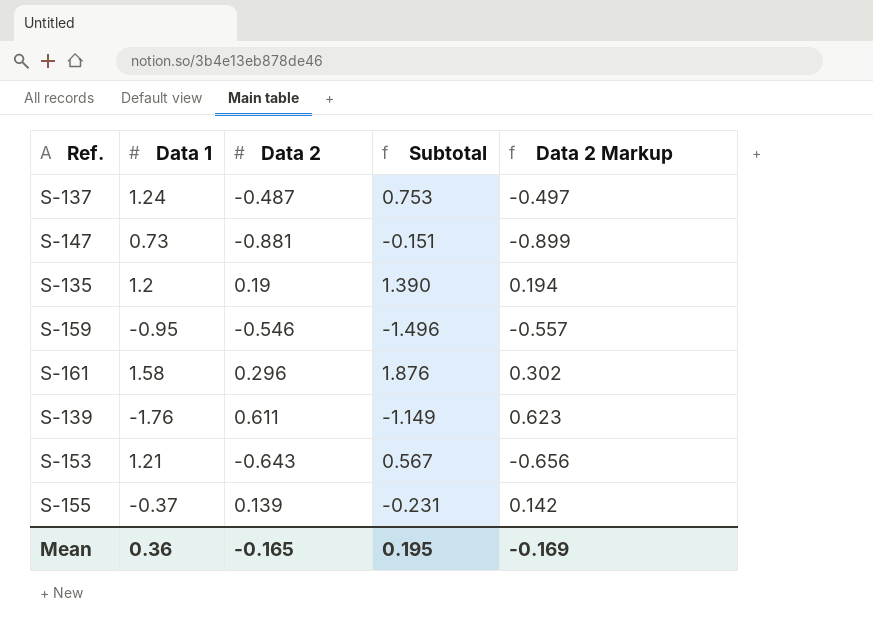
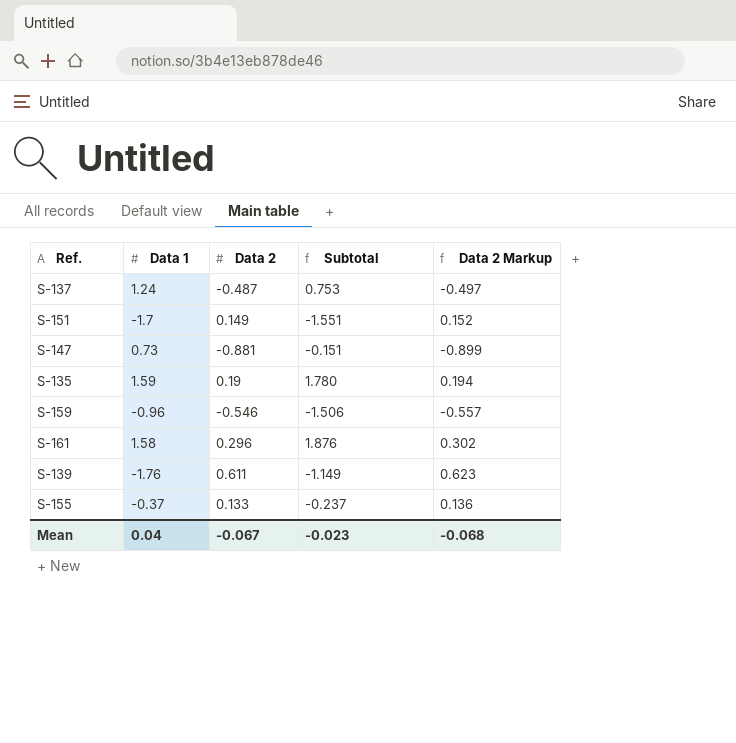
row S-153: 1.21 | -0.643 | 0.567 | -0.656 -> none
row S-151: none -> -1.7 | 0.149 | -1.551 | 0.152
S-135 | Data 1: 1.2 -> 1.59
S-135 | Subtotal: 1.390 -> 1.780
S-159 | Data 1: -0.95 -> -0.96
S-159 | Subtotal: -1.496 -> -1.506
S-155 | Data 2: 0.139 -> 0.133
S-155 | Subtotal: -0.231 -> -0.237
S-155 | Data 2 Markup: 0.142 -> 0.136
Mean | Data 1: 0.36 -> 0.04
Mean | Data 2: -0.165 -> -0.067
Mean | Subtotal: 0.195 -> -0.023
Mean | Data 2 Markup: -0.169 -> -0.068

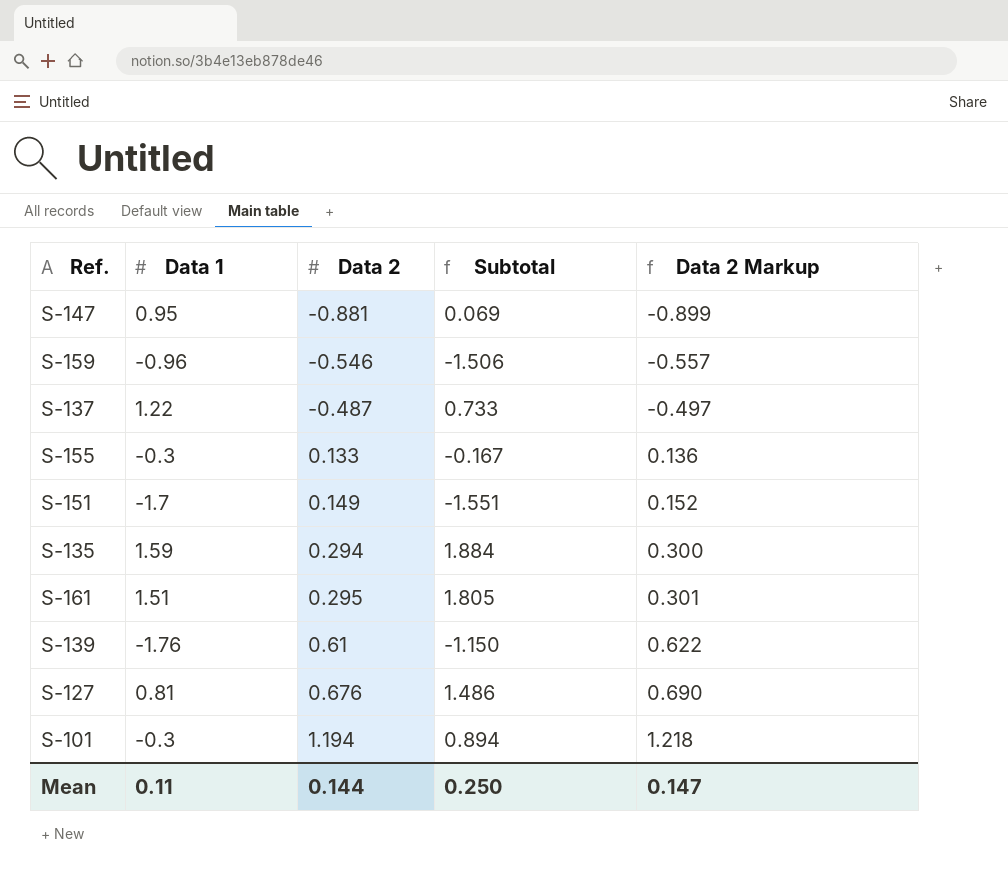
row order: none -> Data 2 ascending
S-147 | Data 1: 0.73 -> 0.95
S-147 | Subtotal: -0.151 -> 0.069
S-137 | Data 1: 1.24 -> 1.22
S-137 | Subtotal: 0.753 -> 0.733
S-155 | Data 1: -0.37 -> -0.3
S-155 | Subtotal: -0.237 -> -0.167
S-135 | Data 2: 0.19 -> 0.294
S-135 | Subtotal: 1.780 -> 1.884
S-135 | Data 2 Markup: 0.194 -> 0.300
S-161 | Data 1: 1.58 -> 1.51
S-161 | Data 2: 0.296 -> 0.295
S-161 | Subtotal: 1.876 -> 1.805
S-161 | Data 2 Markup: 0.302 -> 0.301
S-139 | Data 2: 0.611 -> 0.61
S-139 | Subtotal: -1.149 -> -1.150
S-139 | Data 2 Markup: 0.623 -> 0.622
row S-127: none -> 0.81 | 0.676 | 1.486 | 0.690
row S-101: none -> -0.3 | 1.194 | 0.894 | 1.218
Mean | Data 1: 0.04 -> 0.11
Mean | Data 2: -0.067 -> 0.144
Mean | Subtotal: -0.023 -> 0.250
Mean | Data 2 Markup: -0.068 -> 0.147

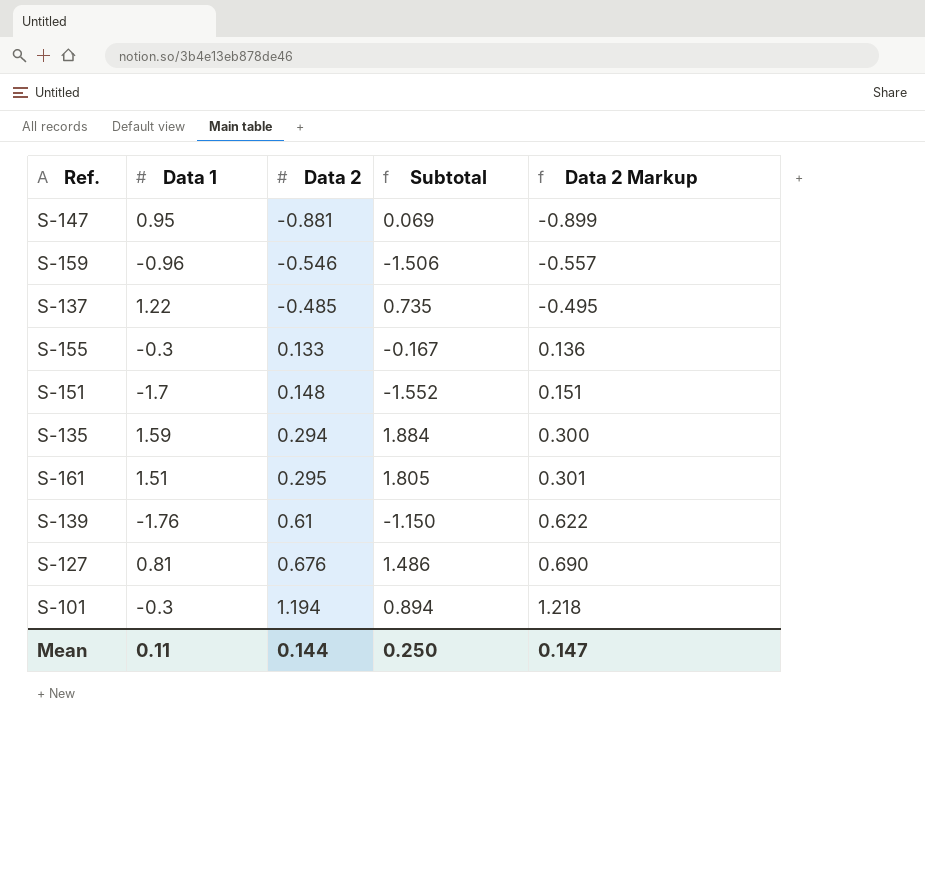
S-137 | Data 2: -0.487 -> -0.485
S-137 | Subtotal: 0.733 -> 0.735
S-137 | Data 2 Markup: -0.497 -> -0.495
S-151 | Data 2: 0.149 -> 0.148
S-151 | Subtotal: -1.551 -> -1.552
S-151 | Data 2 Markup: 0.152 -> 0.151

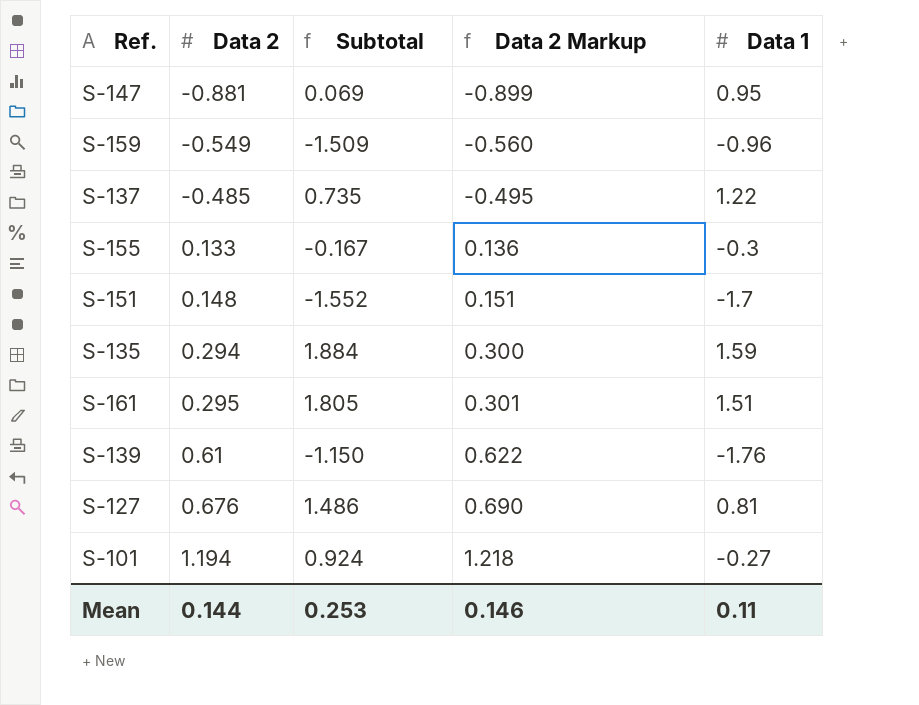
column Data 1 | position: 2 -> 5
S-159 | Data 2: -0.546 -> -0.549
S-159 | Subtotal: -1.506 -> -1.509
S-159 | Data 2 Markup: -0.557 -> -0.560
S-101 | Subtotal: 0.894 -> 0.924
S-101 | Data 1: -0.3 -> -0.27
Mean | Subtotal: 0.250 -> 0.253
Mean | Data 2 Markup: 0.147 -> 0.146

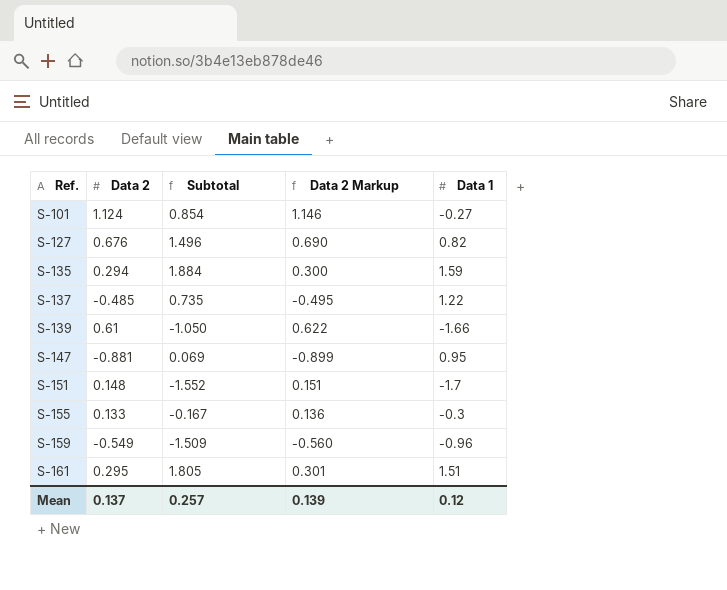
row order: Data 2 ascending -> Ref. ascending
S-101 | Data 2: 1.194 -> 1.124
S-101 | Subtotal: 0.924 -> 0.854
S-101 | Data 2 Markup: 1.218 -> 1.146
S-127 | Subtotal: 1.486 -> 1.496
S-127 | Data 1: 0.81 -> 0.82
S-139 | Subtotal: -1.150 -> -1.050
S-139 | Data 1: -1.76 -> -1.66
Mean | Data 2: 0.144 -> 0.137
Mean | Subtotal: 0.253 -> 0.257
Mean | Data 2 Markup: 0.146 -> 0.139
Mean | Data 1: 0.11 -> 0.12

